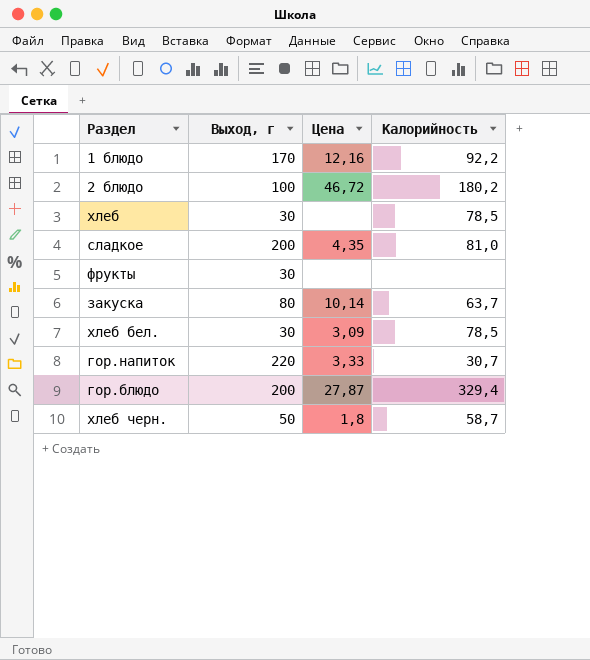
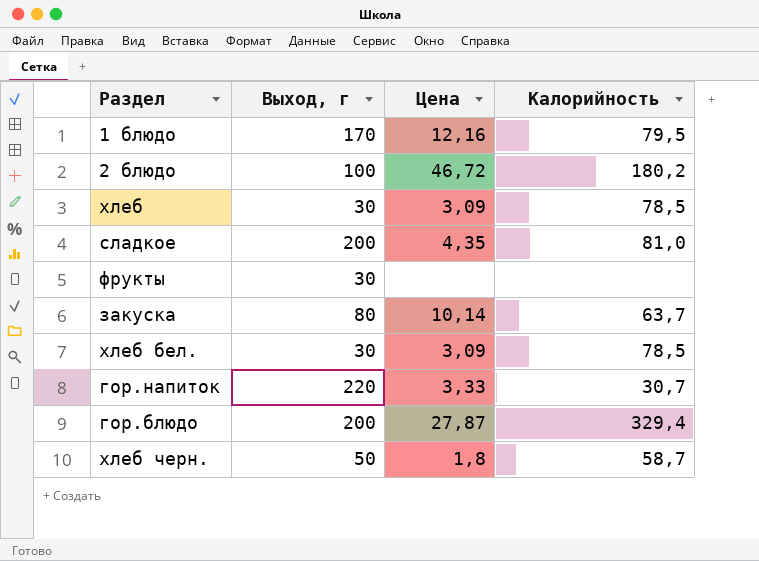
1 блюдо | Калорийность: 92,2 -> 79,5
хлеб | Цена: none -> 3,09

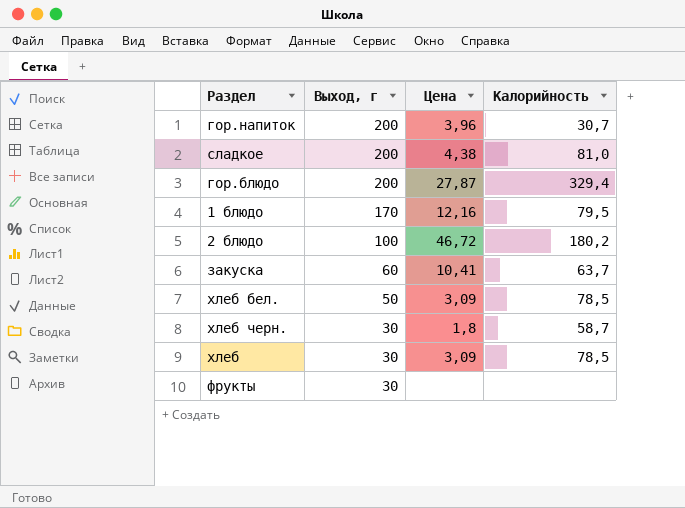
row order: none -> Выход, г descending
гор.напиток | Выход, г: 220 -> 200
гор.напиток | Цена: 3,33 -> 3,96
сладкое | Цена: 4,35 -> 4,38
закуска | Выход, г: 80 -> 60
закуска | Цена: 10,14 -> 10,41
хлеб бел. | Выход, г: 30 -> 50
хлеб черн. | Выход, г: 50 -> 30

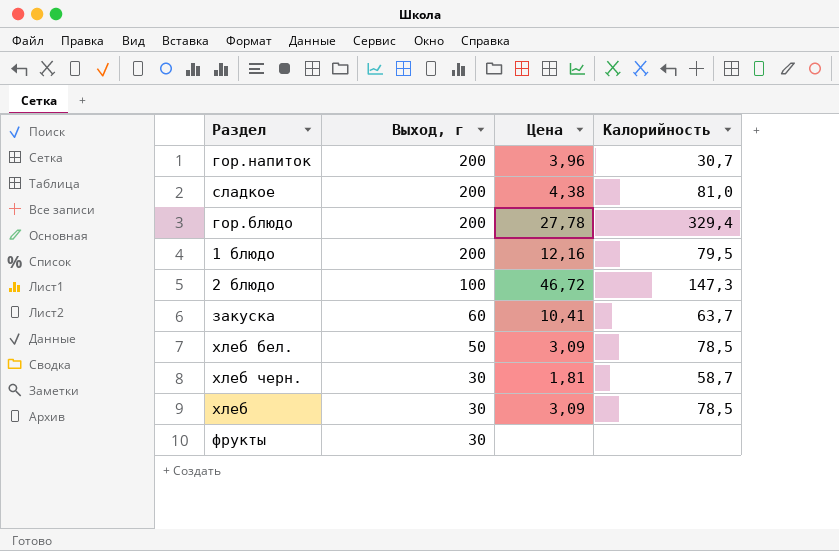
гор.блюдо | Цена: 27,87 -> 27,78
1 блюдо | Выход, г: 170 -> 200
2 блюдо | Калорийность: 180,2 -> 147,3
хлеб черн. | Цена: 1,8 -> 1,81

